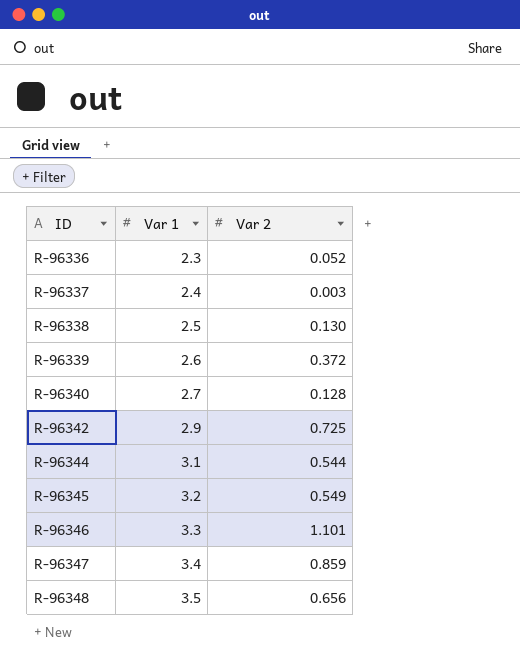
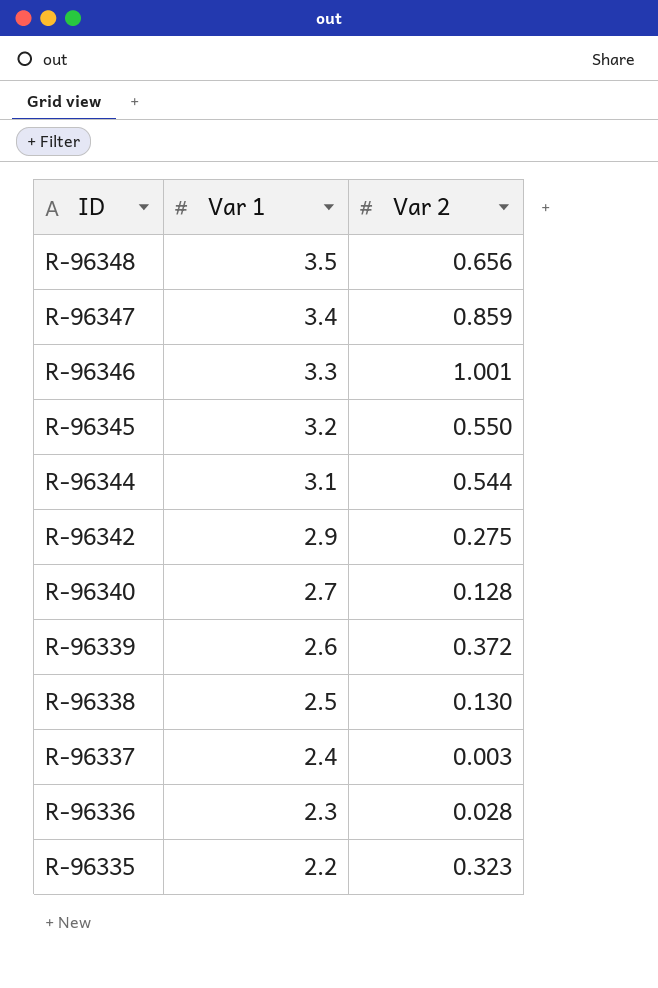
row order: ID ascending -> ID descending
R-96346 | Var 2: 1.101 -> 1.001
R-96345 | Var 2: 0.549 -> 0.550
R-96342 | Var 2: 0.725 -> 0.275
R-96336 | Var 2: 0.052 -> 0.028
row R-96335: none -> 2.2 | 0.323

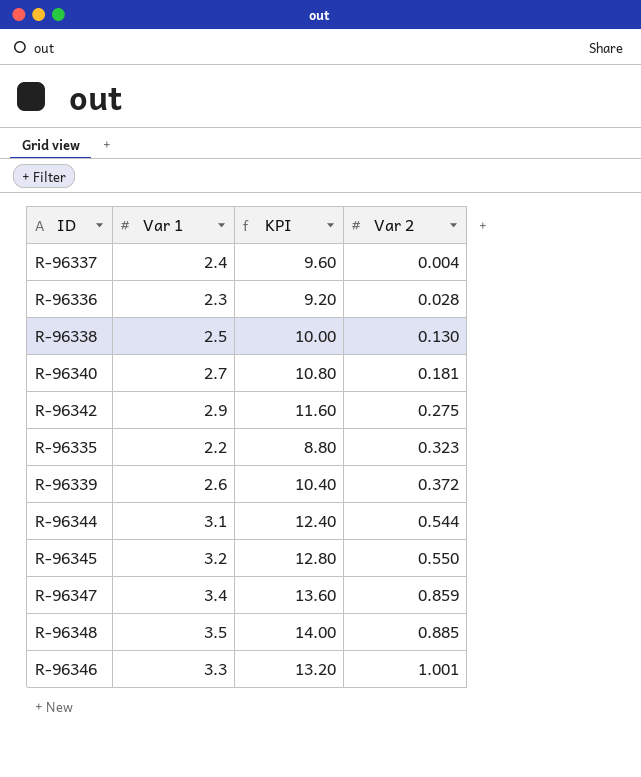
row order: ID descending -> Var 2 ascending
column KPI | formula: none -> [Var 1] * 4
R-96337 | Var 2: 0.003 -> 0.004
R-96340 | Var 2: 0.128 -> 0.181
R-96348 | Var 2: 0.656 -> 0.885

